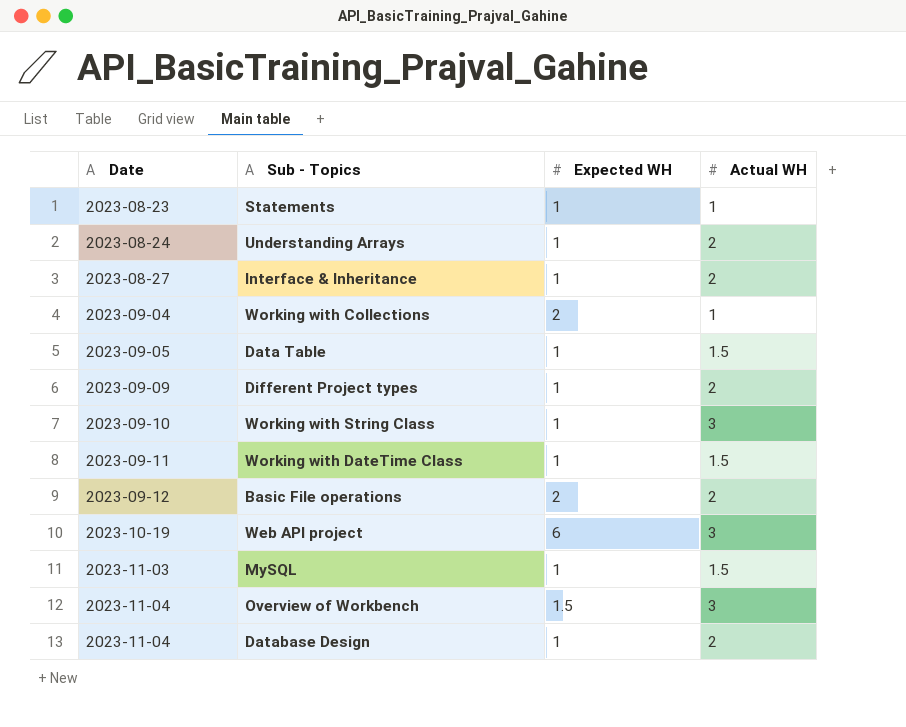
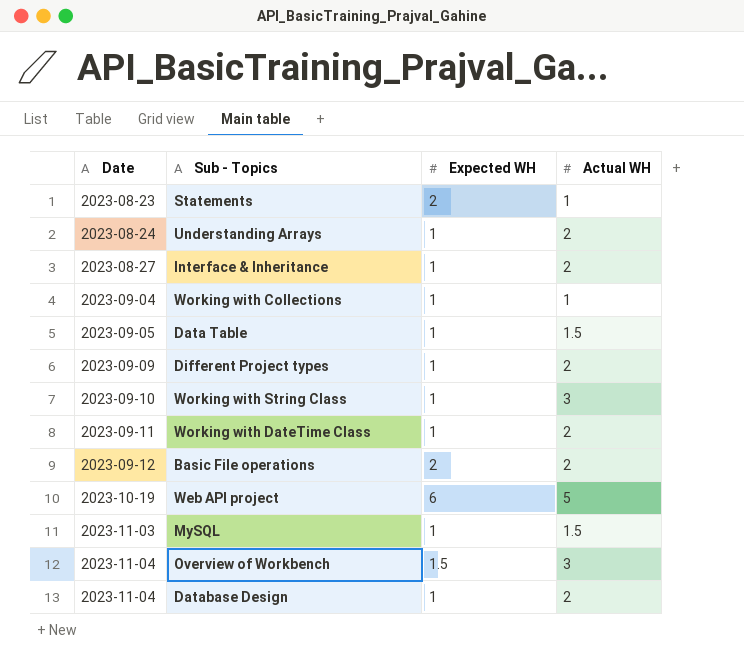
Statements | Expected WH: 1 -> 2
Working with Collections | Expected WH: 2 -> 1
Working with DateTime Class | Actual WH: 1.5 -> 2
Web API project | Actual WH: 3 -> 5

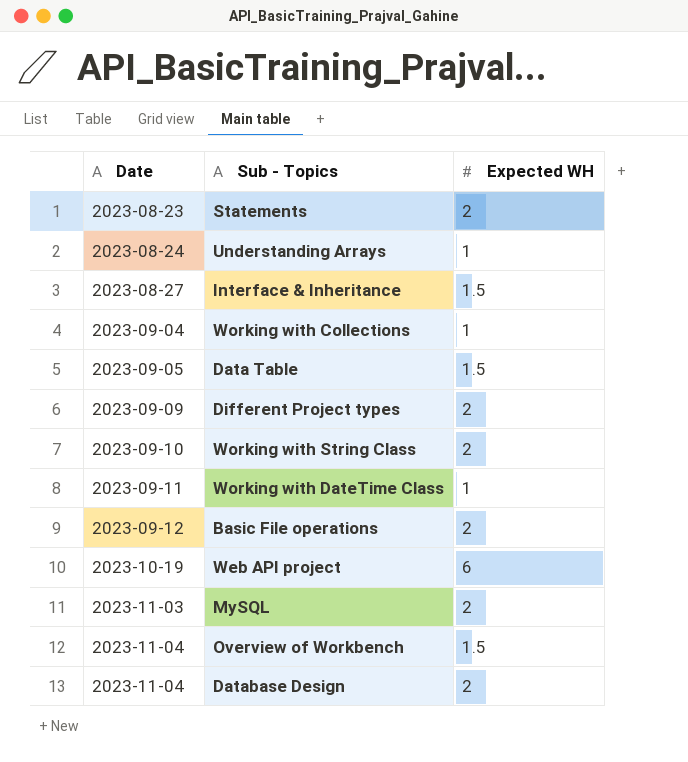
column Actual WH | position: 4 -> none
Interface & Inheritance | Expected WH: 1 -> 1.5
Data Table | Expected WH: 1 -> 1.5
Different Project types | Expected WH: 1 -> 2
Working with String Class | Expected WH: 1 -> 2
MySQL | Expected WH: 1 -> 2
Database Design | Expected WH: 1 -> 2

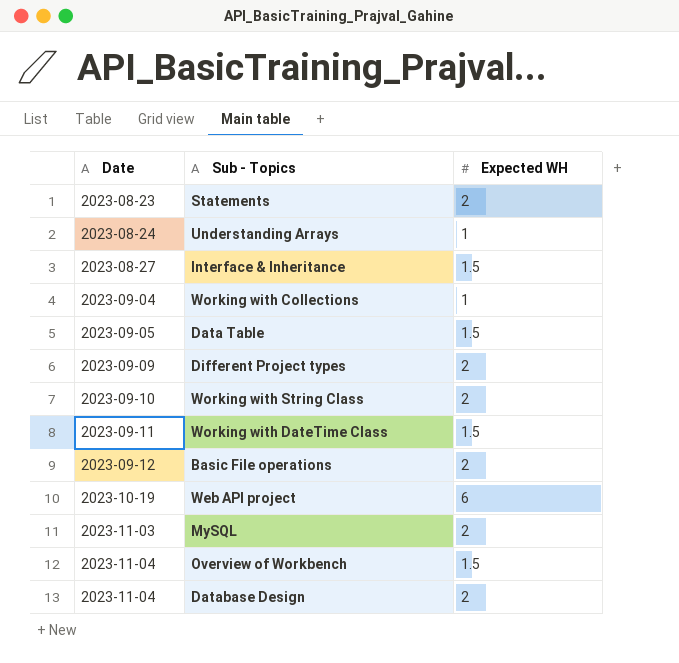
Working with DateTime Class | Expected WH: 1 -> 1.5

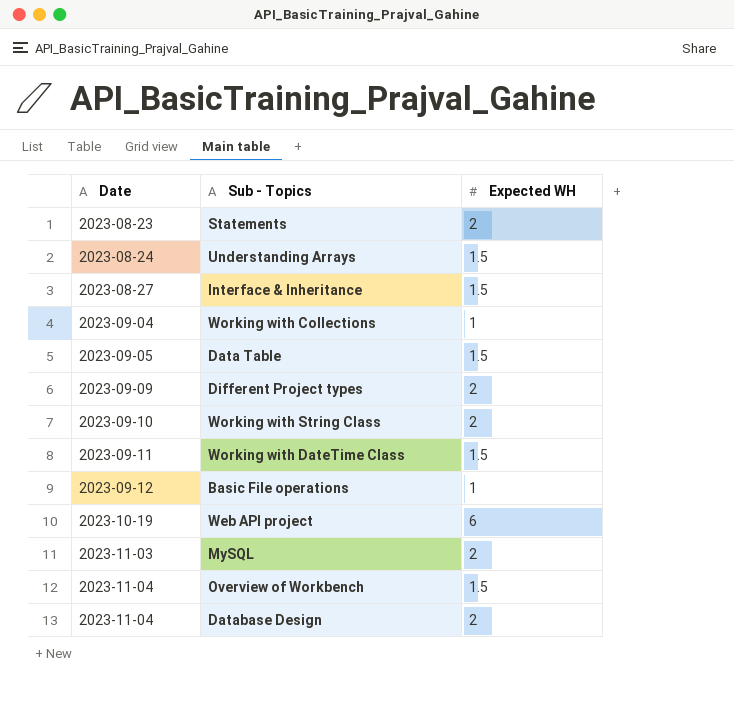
Understanding Arrays | Expected WH: 1 -> 1.5
Basic File operations | Expected WH: 2 -> 1

